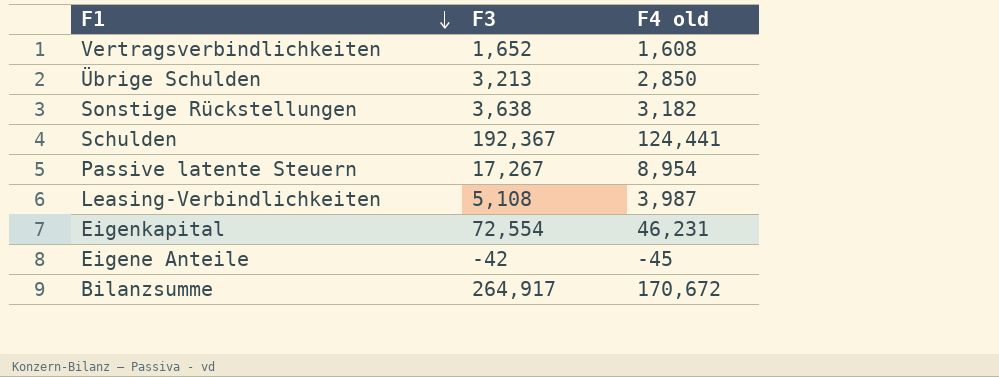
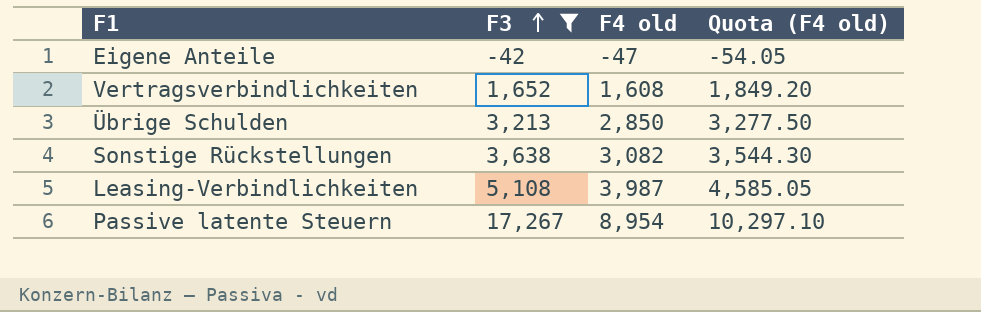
filter: none -> F3 <= 17,267
row order: F1 descending -> F3 ascending
column Quota (F4 old) | formula: none -> [F4 old] * 1.15
Eigene Anteile | F4 old: -45 -> -47
Sonstige Rückstellungen | F4 old: 3,182 -> 3,082

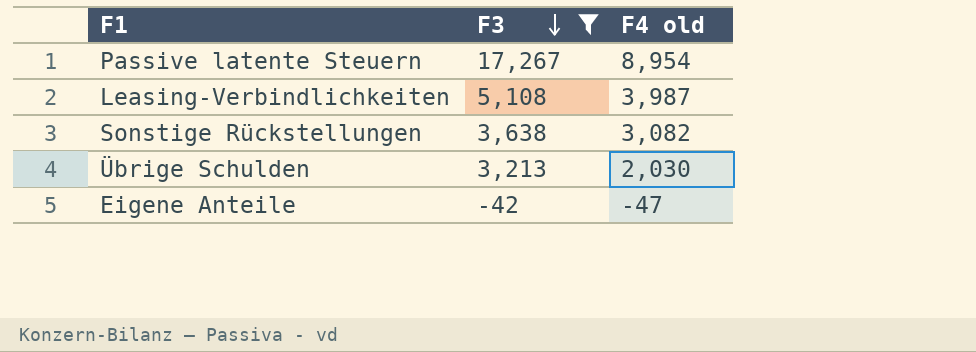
row order: F3 ascending -> F3 descending
column Quota (F4 old) | formula: [F4 old] * 1.15 -> none
row Vertragsverbindlichkeiten: 1,652 | 1,608 | 1,849.20 -> none
Übrige Schulden | F4 old: 2,850 -> 2,030

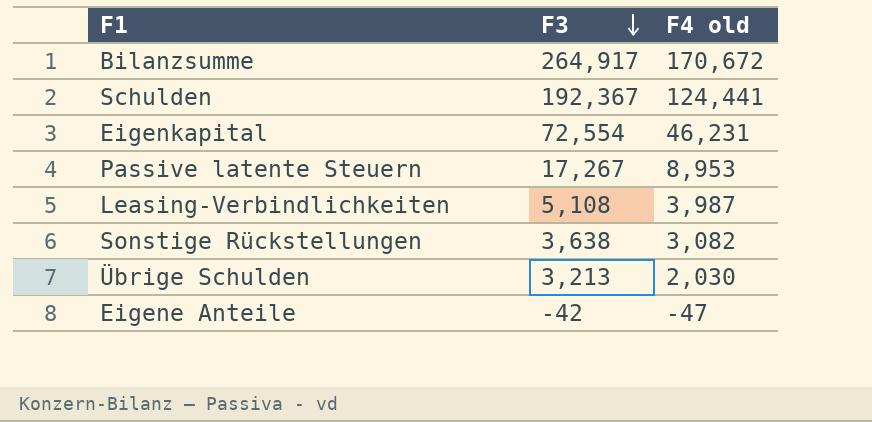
filter: F3 <= 17,267 -> none
Passive latente Steuern | F4 old: 8,954 -> 8,953

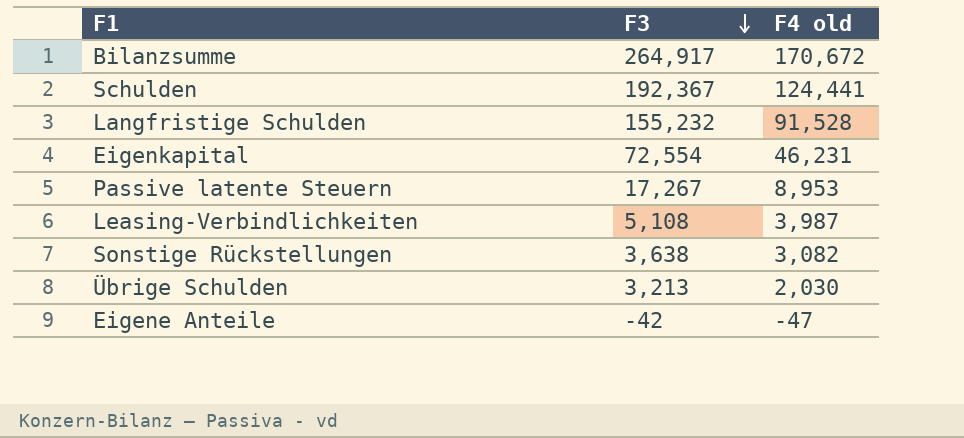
row Langfristige Schulden: none -> 155,232 | 91,528

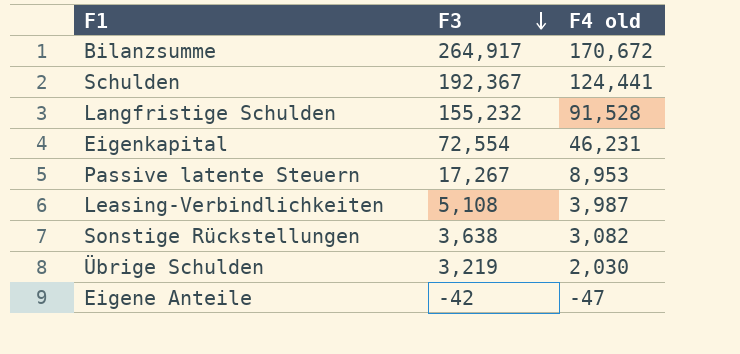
Übrige Schulden | F3: 3,213 -> 3,219

